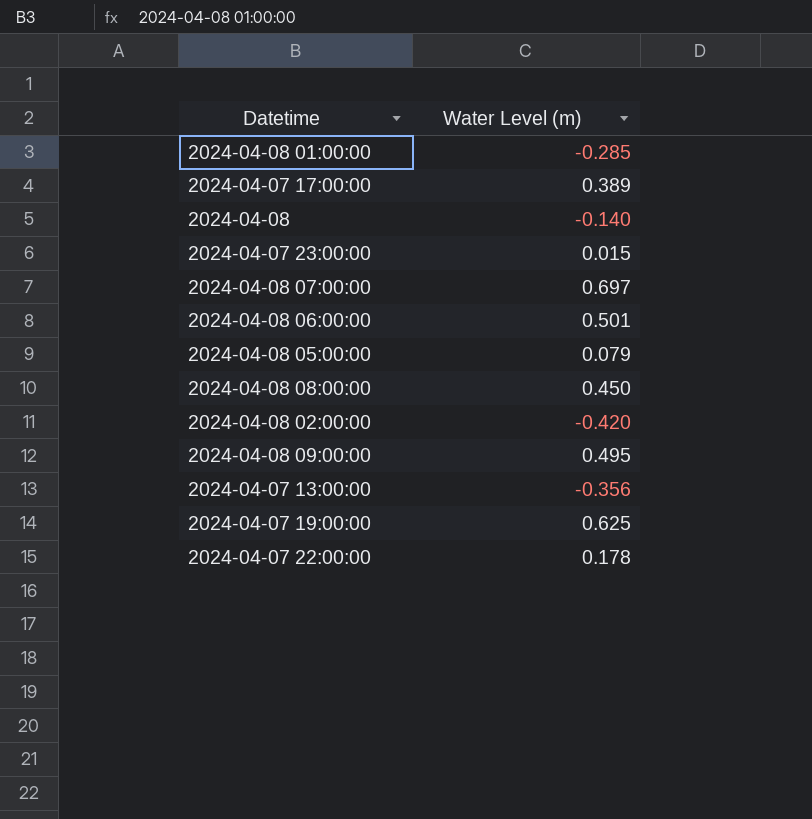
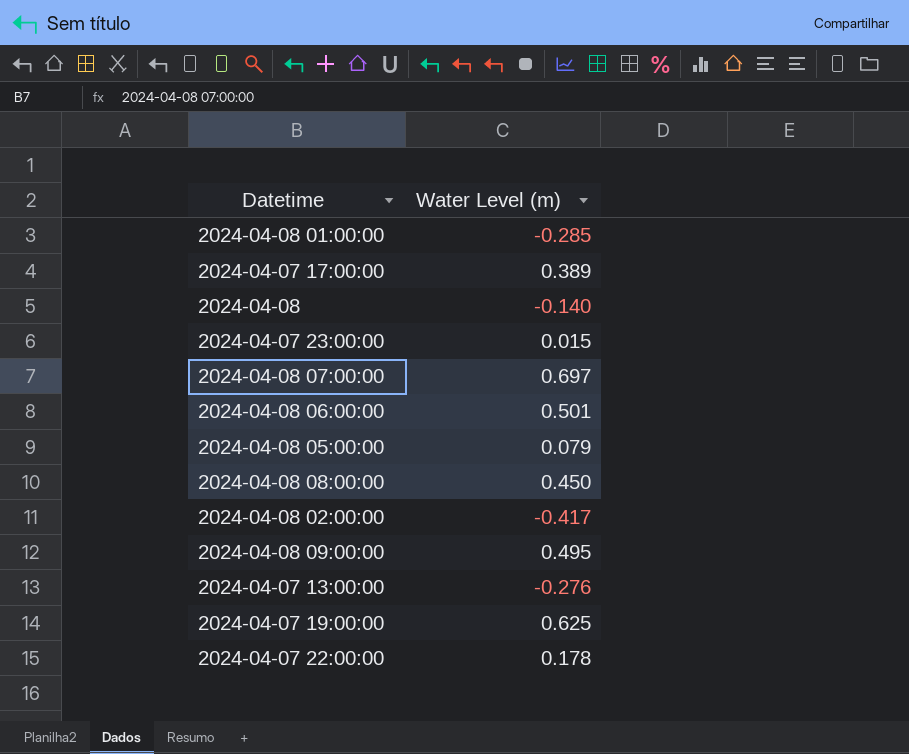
2024-04-08 02:00:00 | Water Level (m): -0.420 -> -0.417
2024-04-07 13:00:00 | Water Level (m): -0.356 -> -0.276

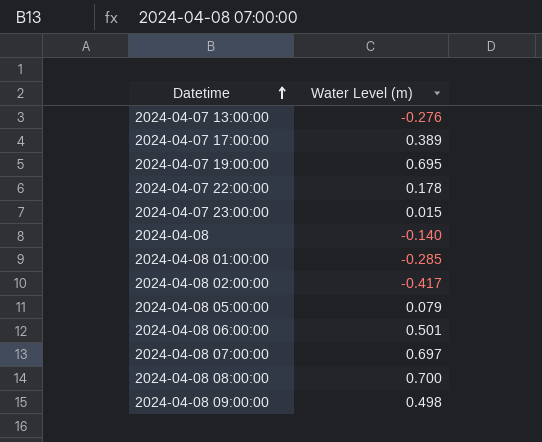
row order: none -> Datetime ascending
2024-04-07 19:00:00 | Water Level (m): 0.625 -> 0.695
2024-04-08 08:00:00 | Water Level (m): 0.450 -> 0.700
2024-04-08 09:00:00 | Water Level (m): 0.495 -> 0.498

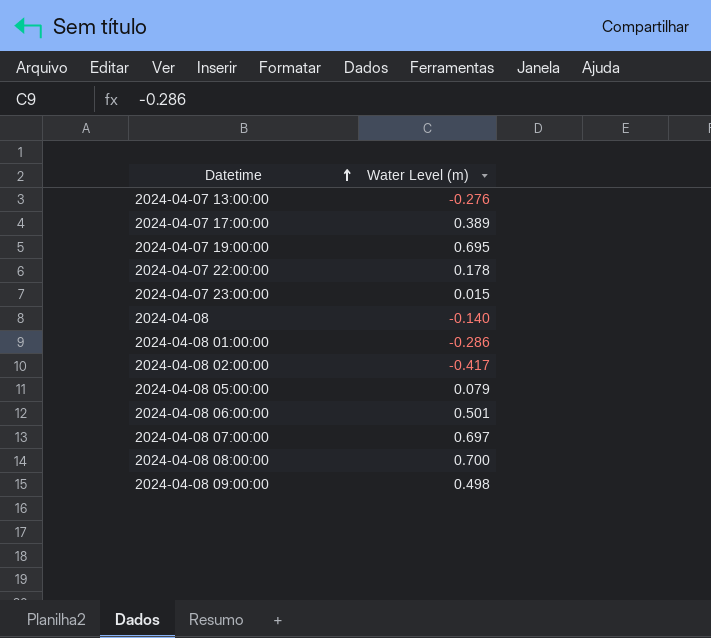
2024-04-08 01:00:00 | Water Level (m): -0.285 -> -0.286

